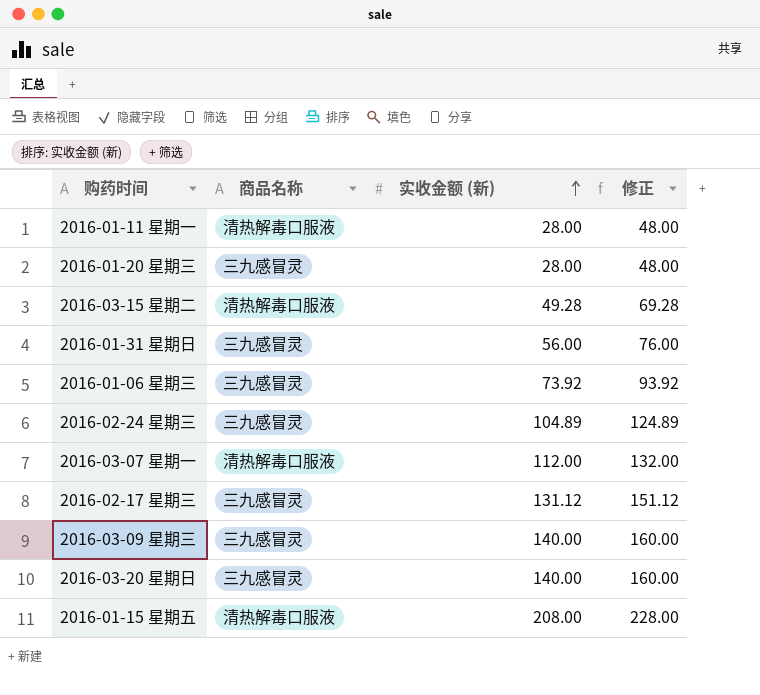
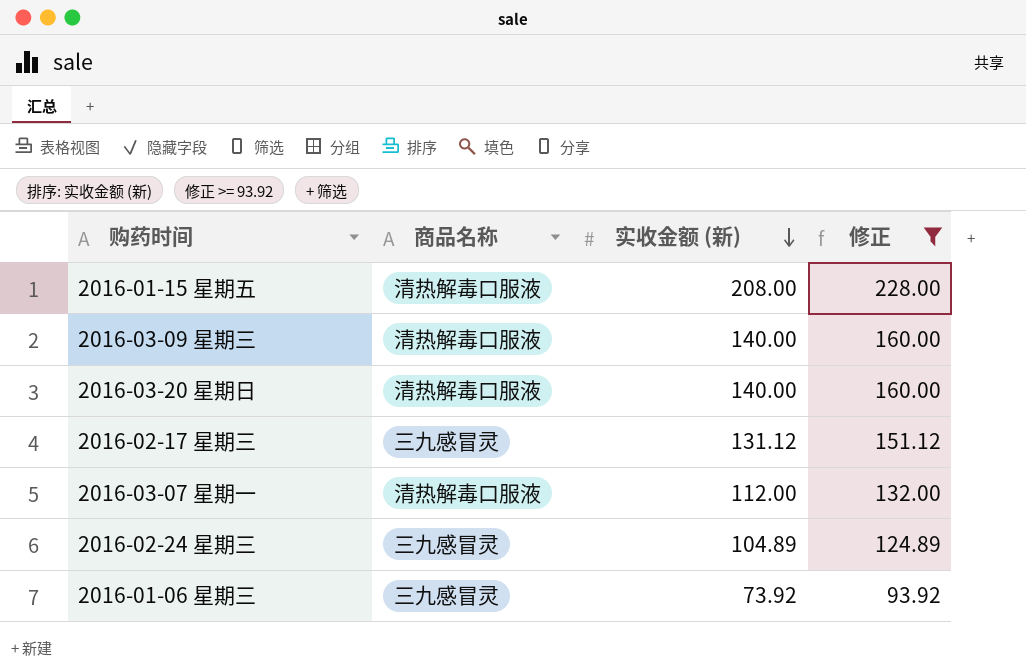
filter: none -> 修正 >= 93.92
row order: 实收金额 (新) ascending -> 实收金额 (新) descending
2016-03-09 星期三 | 商品名称: 三九感冒灵 -> 清热解毒口服液
2016-03-20 星期日 | 商品名称: 三九感冒灵 -> 清热解毒口服液

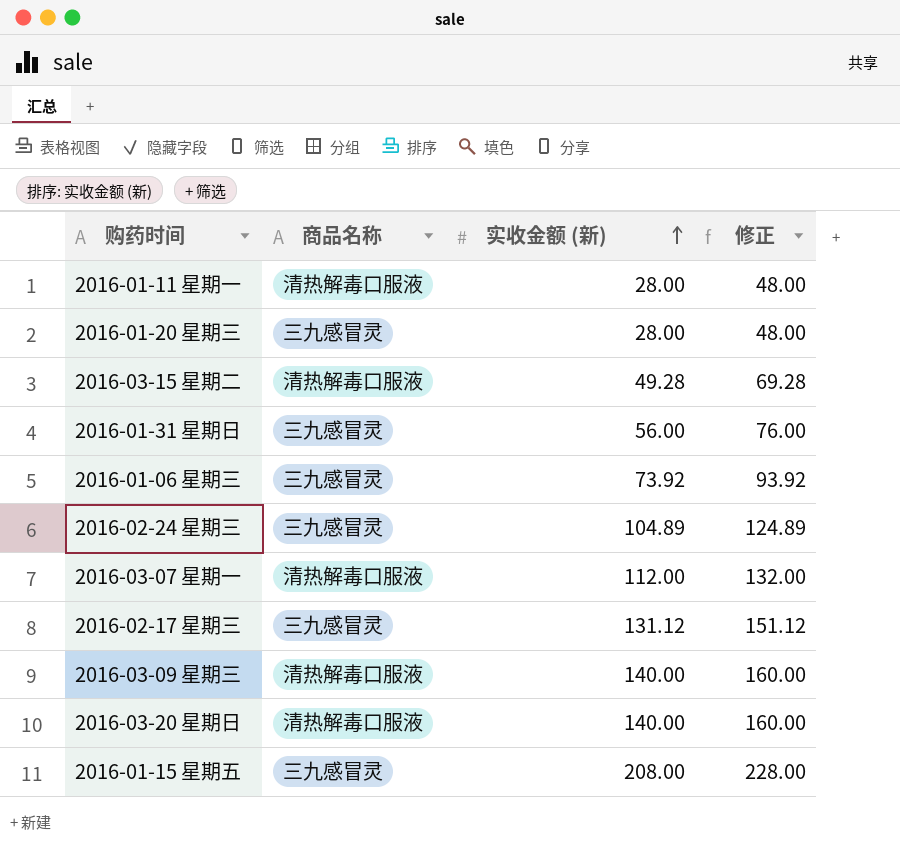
filter: 修正 >= 93.92 -> none
row order: 实收金额 (新) descending -> 实收金额 (新) ascending
2016-01-15 星期五 | 商品名称: 清热解毒口服液 -> 三九感冒灵

